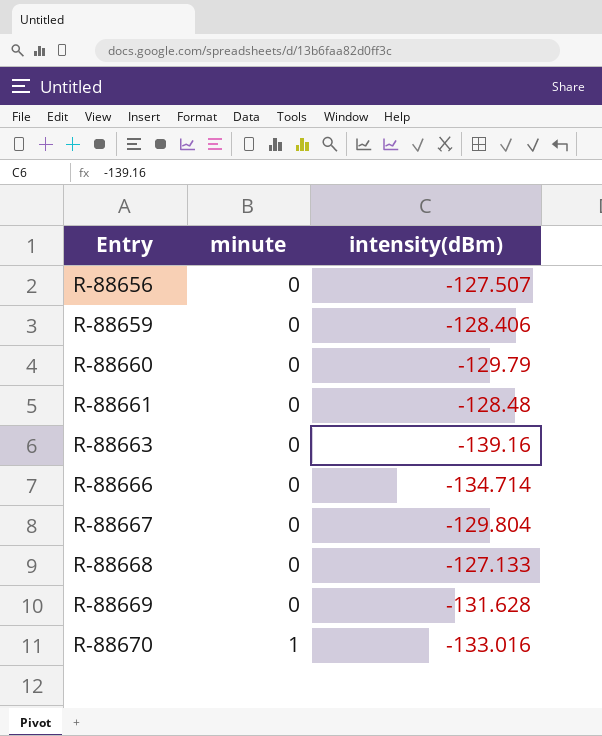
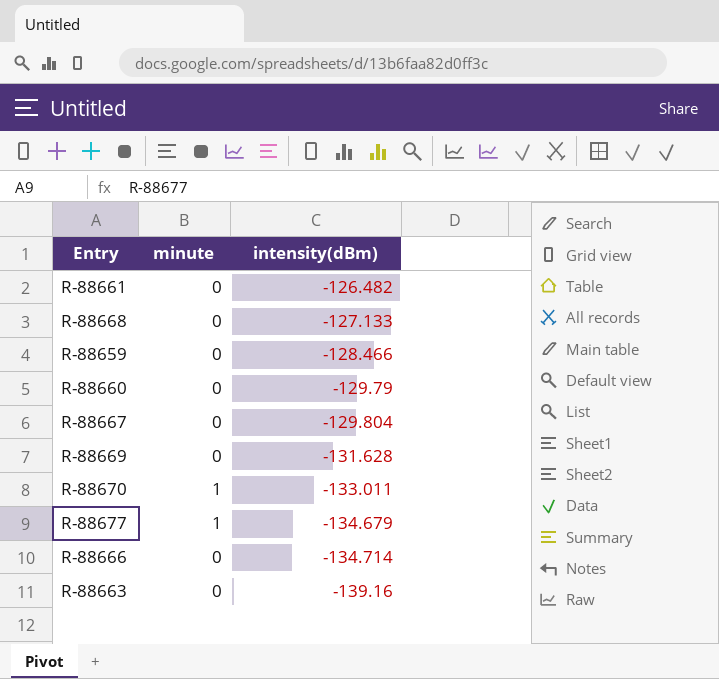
row order: Entry ascending -> intensity(dBm) descending
row R-88656: 0 | -127.507 -> none
R-88661 | intensity(dBm): -128.48 -> -126.482
R-88659 | intensity(dBm): -128.406 -> -128.466
R-88670 | intensity(dBm): -133.016 -> -133.011
row R-88677: none -> 1 | -134.679

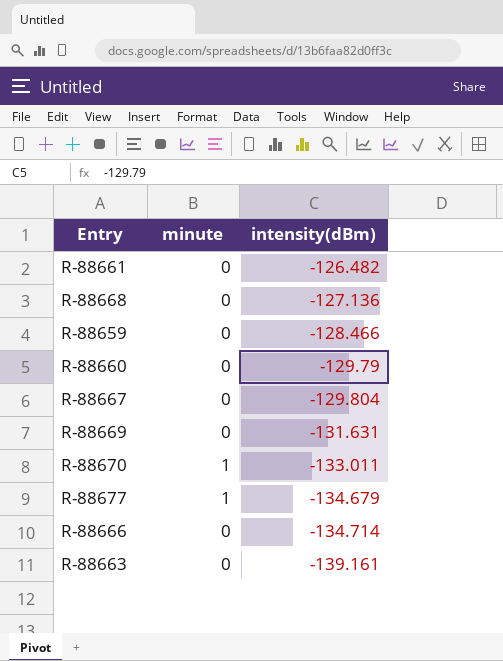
R-88668 | intensity(dBm): -127.133 -> -127.136
R-88669 | intensity(dBm): -131.628 -> -131.631
R-88663 | intensity(dBm): -139.16 -> -139.161

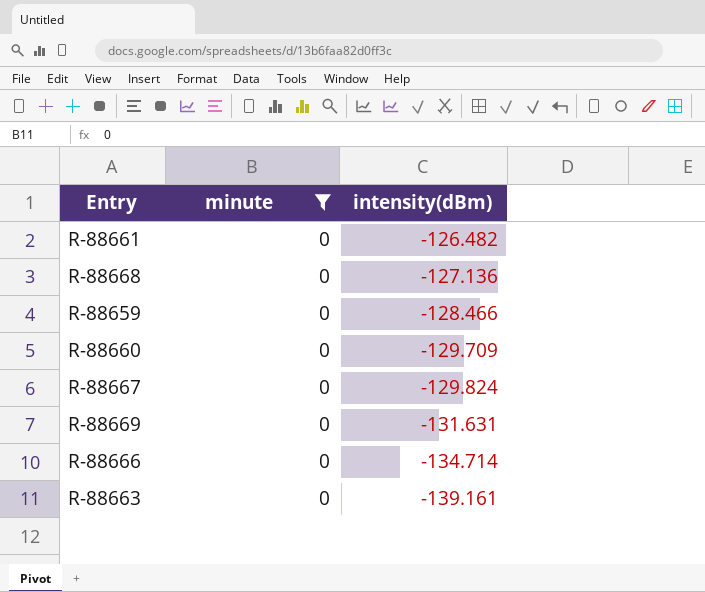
filter: none -> minute = 0
R-88660 | intensity(dBm): -129.79 -> -129.709
R-88667 | intensity(dBm): -129.804 -> -129.824

